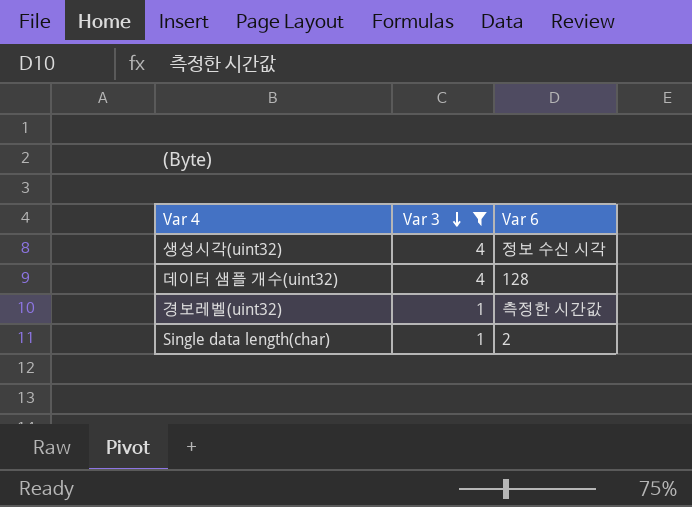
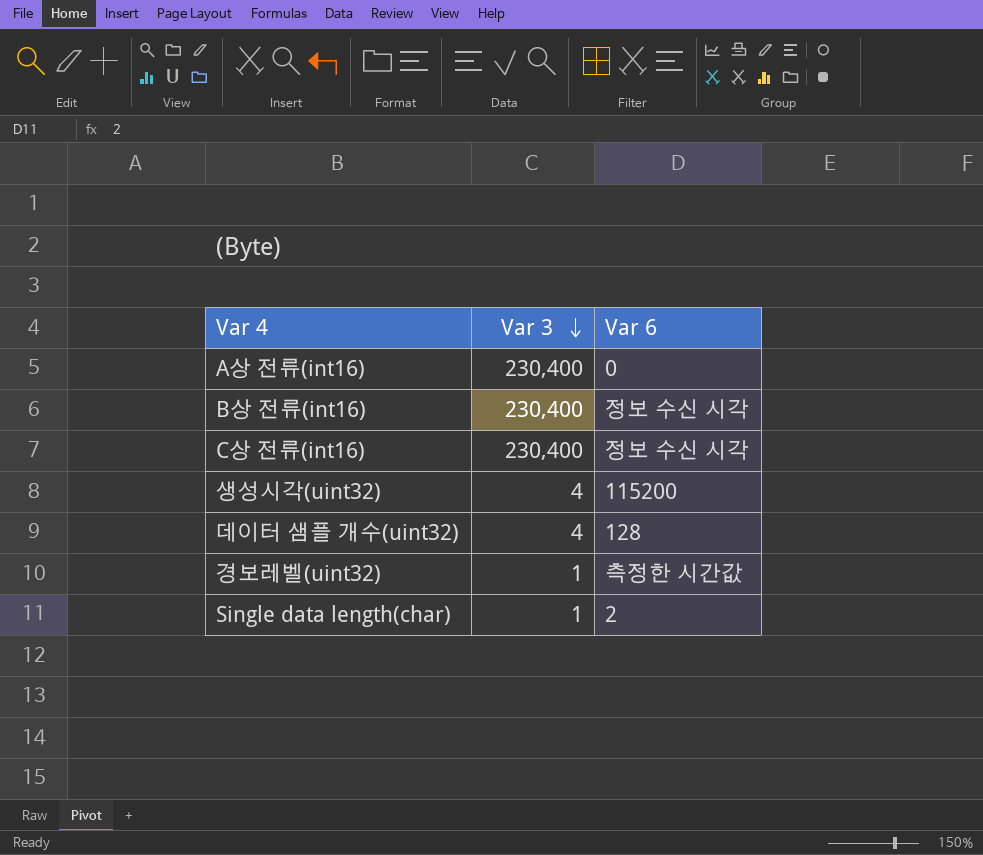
filter: Var 3 != 230,400 -> none
생성시각(uint32) | Var 6: 정보 수신 시각 -> 115200

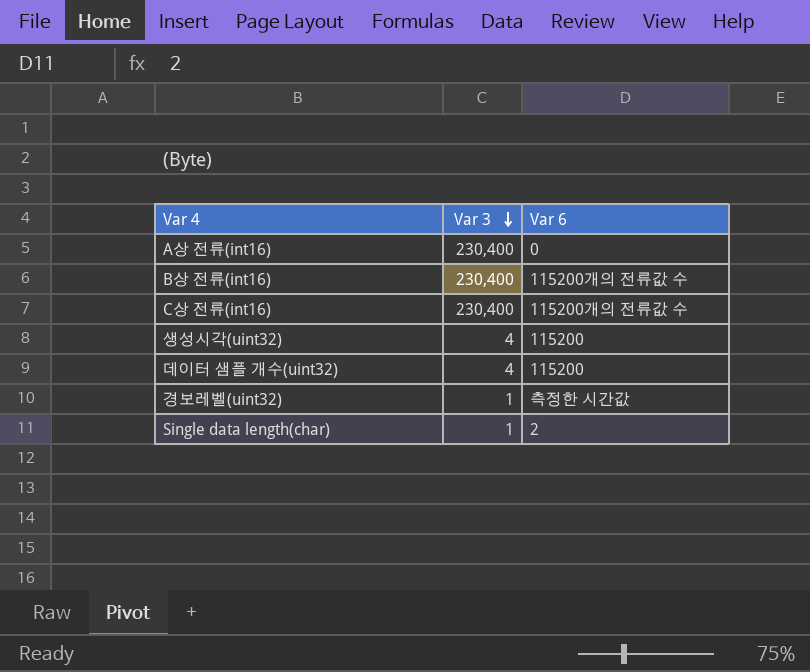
B상 전류(int16) | Var 6: 정보 수신 시각 -> 115200개의 전류값 수
C상 전류(int16) | Var 6: 정보 수신 시각 -> 115200개의 전류값 수
데이터 샘플 개수(uint32) | Var 6: 128 -> 115200

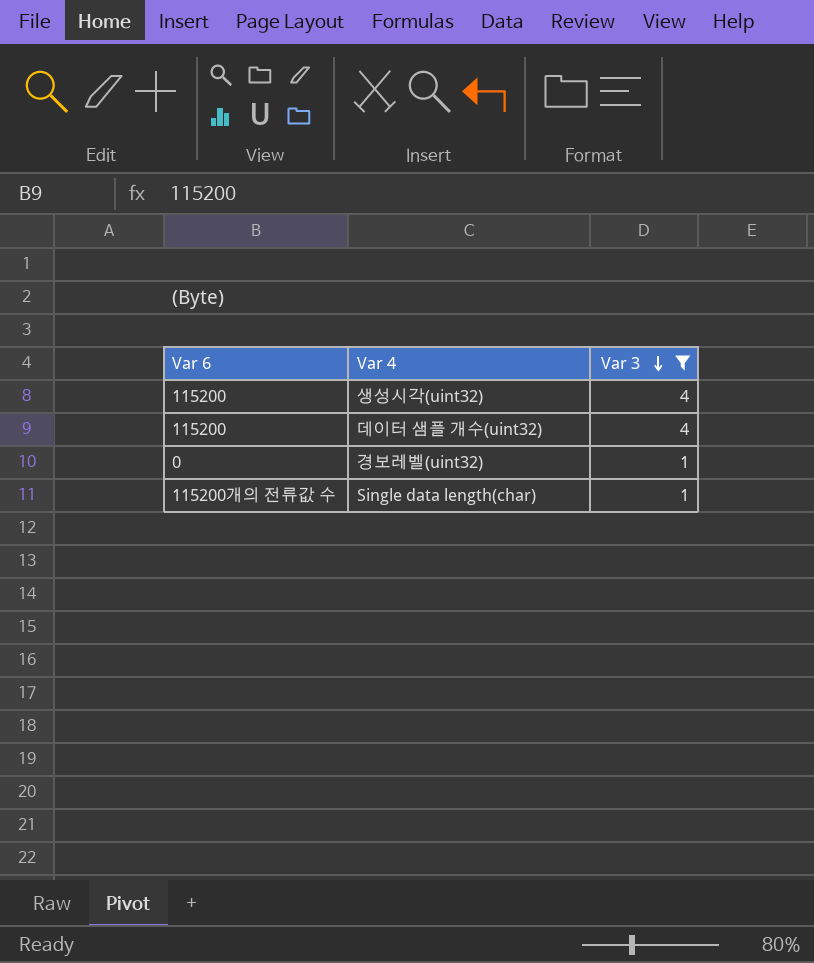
filter: none -> Var 3 != 230,400
column Var 6 | position: 3 -> 1
경보레벨(uint32) | Var 6: 측정한 시간값 -> 0
Single data length(char) | Var 6: 2 -> 115200개의 전류값 수

